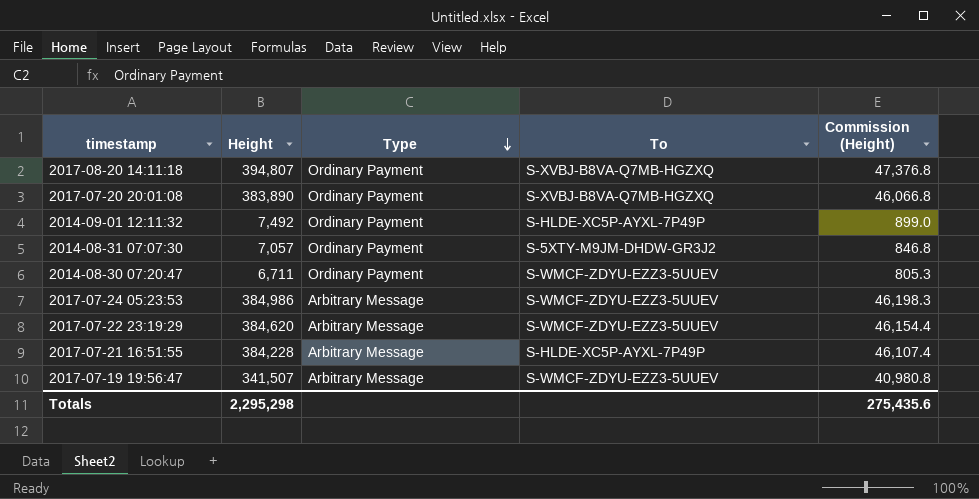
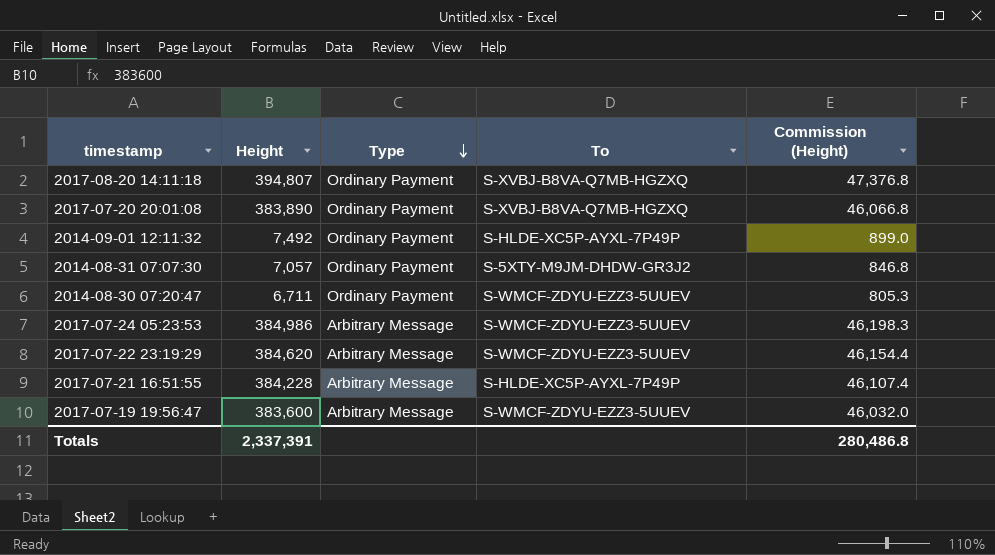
2017-07-19 19:56:47 | Height: 341,507 -> 383,600
2017-07-19 19:56:47 | Commission (Height): 40,980.8 -> 46,032.0
Totals | Height: 2,295,298 -> 2,337,391
Totals | Commission (Height): 275,435.6 -> 280,486.8

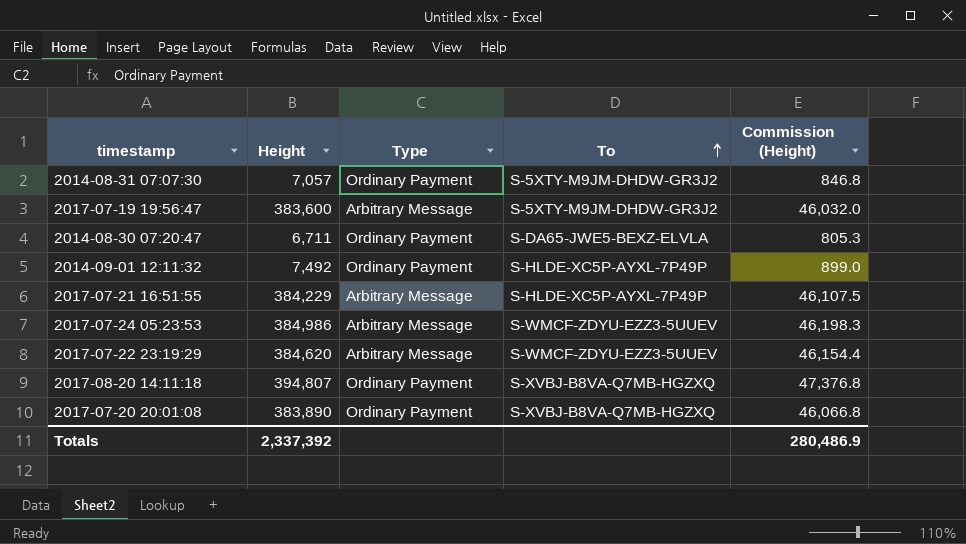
row order: Type descending -> To ascending
2017-07-19 19:56:47 | To: S-WMCF-ZDYU-EZZ3-5UUEV -> S-5XTY-M9JM-DHDW-GR3J2
2014-08-30 07:20:47 | To: S-WMCF-ZDYU-EZZ3-5UUEV -> S-DA65-JWE5-BEXZ-ELVLA
2017-07-21 16:51:55 | Height: 384,228 -> 384,229
2017-07-21 16:51:55 | Commission (Height): 46,107.4 -> 46,107.5
Totals | Height: 2,337,391 -> 2,337,392
Totals | Commission (Height): 280,486.8 -> 280,486.9

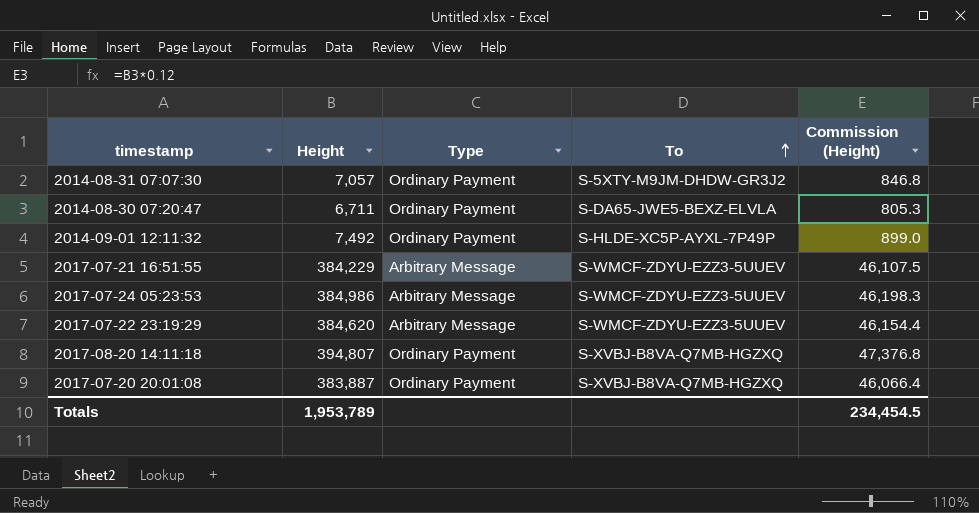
row 2017-07-19 19:56:47: 383,600 | Arbitrary Message | S-5XTY-M9JM-DHDW-GR3J2 | 46,032.0 -> none
2017-07-21 16:51:55 | To: S-HLDE-XC5P-AYXL-7P49P -> S-WMCF-ZDYU-EZZ3-5UUEV
2017-07-20 20:01:08 | Height: 383,890 -> 383,887
2017-07-20 20:01:08 | Commission (Height): 46,066.8 -> 46,066.4
Totals | Height: 2,337,392 -> 1,953,789
Totals | Commission (Height): 280,486.9 -> 234,454.5

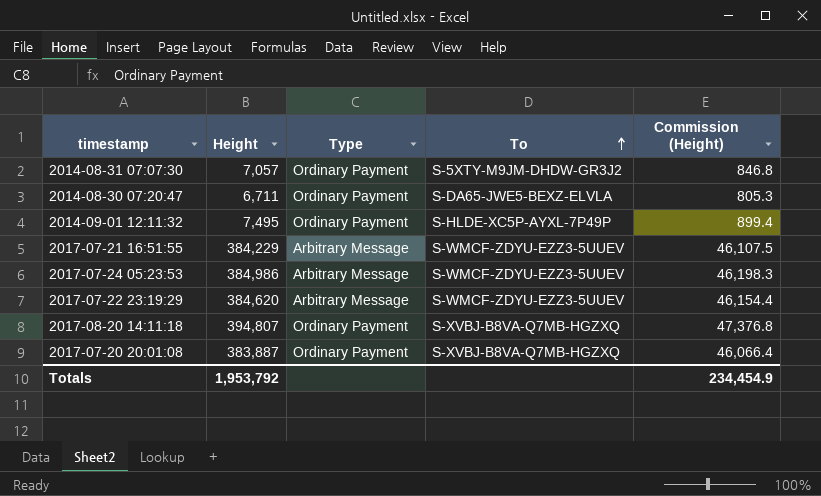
2014-09-01 12:11:32 | Height: 7,492 -> 7,495
2014-09-01 12:11:32 | Commission (Height): 899.0 -> 899.4
Totals | Height: 1,953,789 -> 1,953,792
Totals | Commission (Height): 234,454.5 -> 234,454.9

